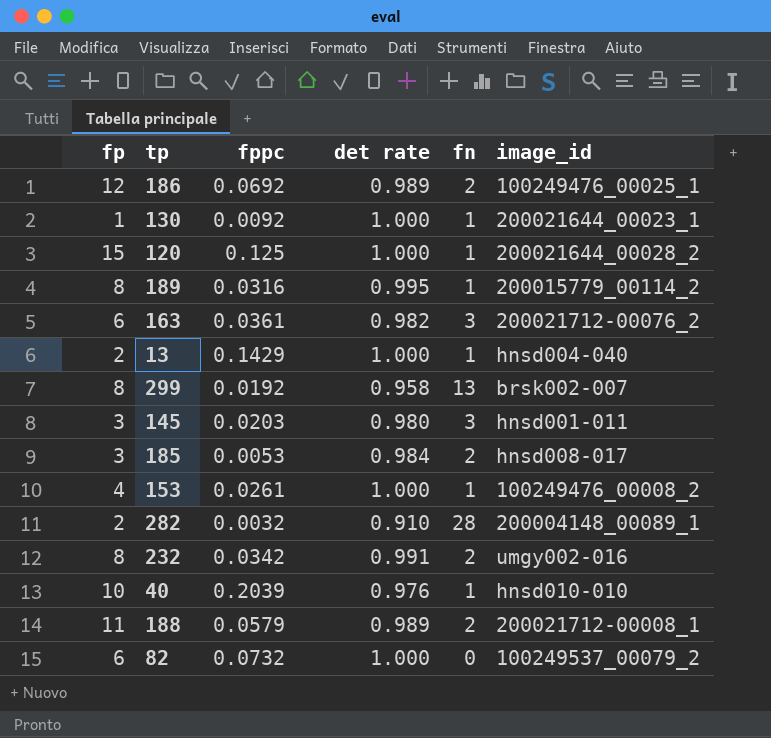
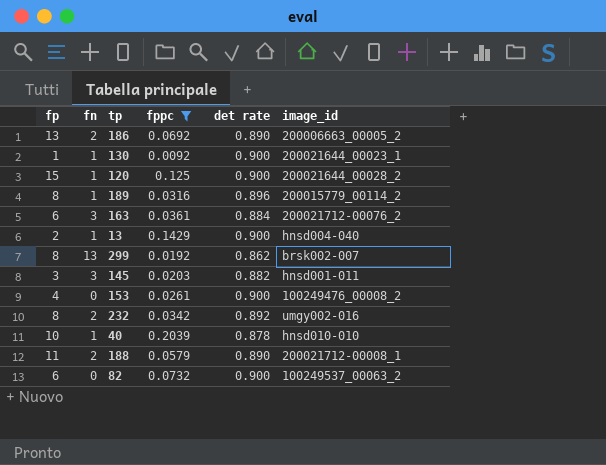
filter: none -> fppc >= 0.0092
column fn | position: 5 -> 2
186 | fp: 12 -> 13
186 | det rate: 0.989 -> 0.890
186 | image_id: 100249476_00025_1 -> 200006663_00005_2
130 | det rate: 1.000 -> 0.900
120 | det rate: 1.000 -> 0.900
189 | det rate: 0.995 -> 0.896
163 | det rate: 0.982 -> 0.884
13 | det rate: 1.000 -> 0.900
299 | det rate: 0.958 -> 0.862
145 | det rate: 0.980 -> 0.882
153 | fn: 1 -> 0
153 | det rate: 1.000 -> 0.900
232 | det rate: 0.991 -> 0.892
40 | det rate: 0.976 -> 0.878
188 | det rate: 0.989 -> 0.890
82 | det rate: 1.000 -> 0.900
82 | image_id: 100249537_00079_2 -> 100249537_00063_2

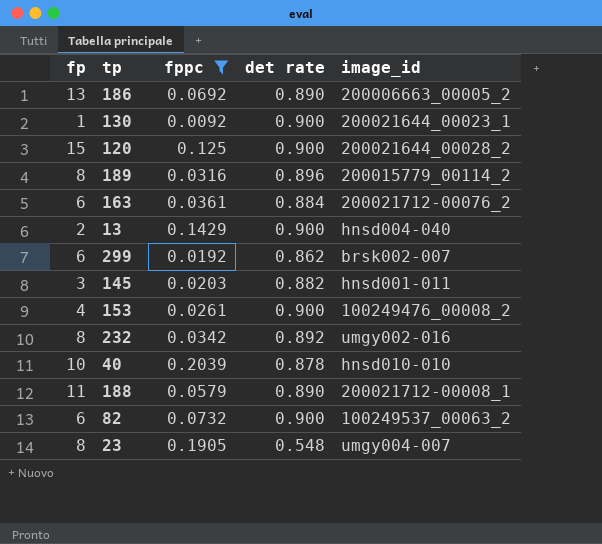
column fn | position: 2 -> none
299 | fp: 8 -> 6
row 23: none -> 8 | 0.1905 | 0.548 | umgy004-007

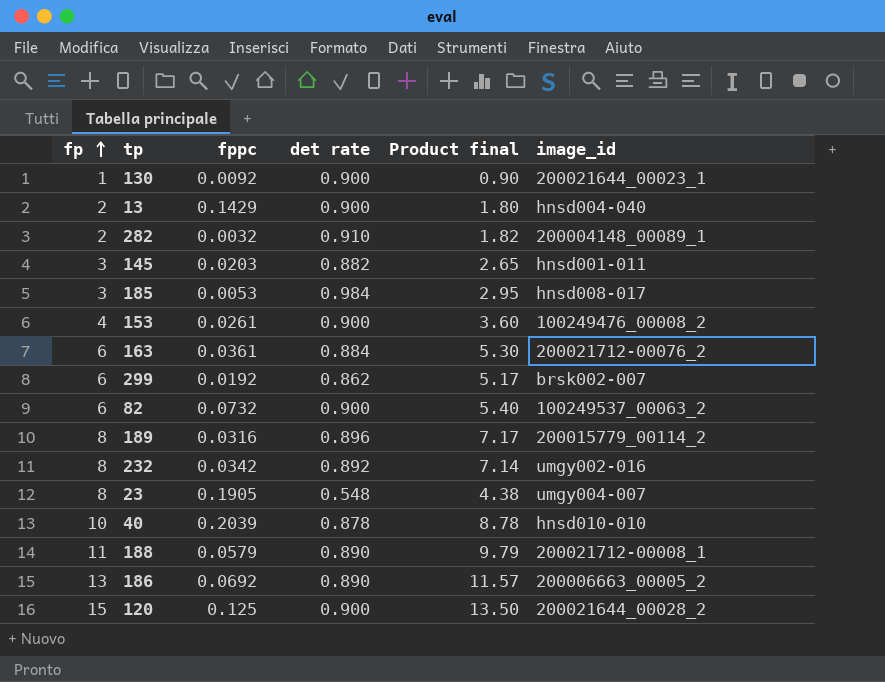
filter: fppc >= 0.0092 -> none
row order: none -> fp ascending
column Product final | formula: none -> [fp] * [det rate]

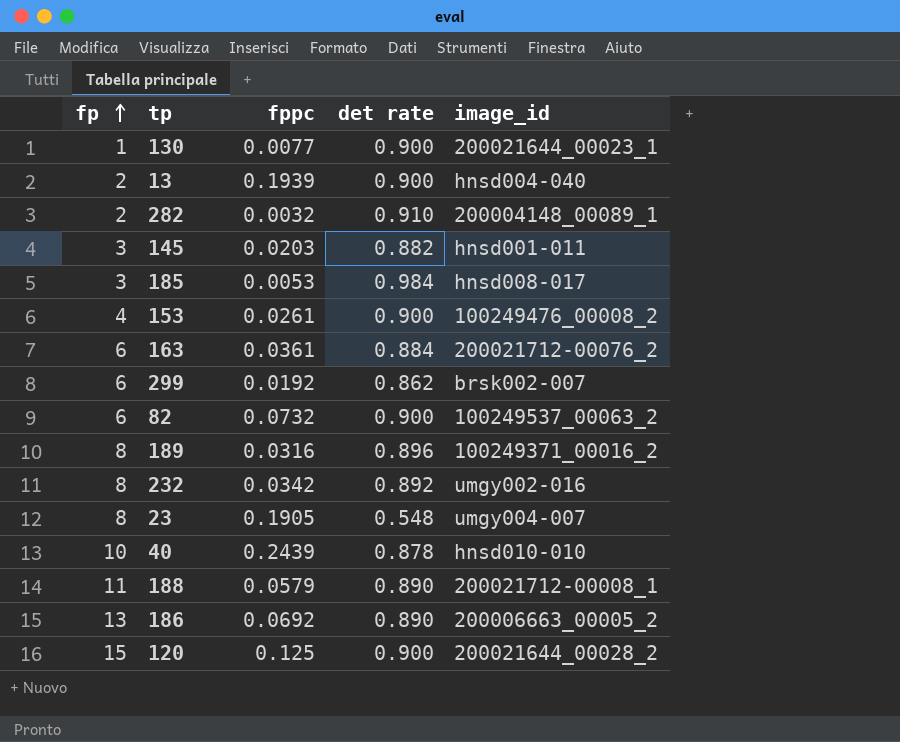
column Product final | formula: [fp] * [det rate] -> none
130 | fppc: 0.0092 -> 0.0077
13 | fppc: 0.1429 -> 0.1939
189 | image_id: 200015779_00114_2 -> 100249371_00016_2
40 | fppc: 0.2039 -> 0.2439

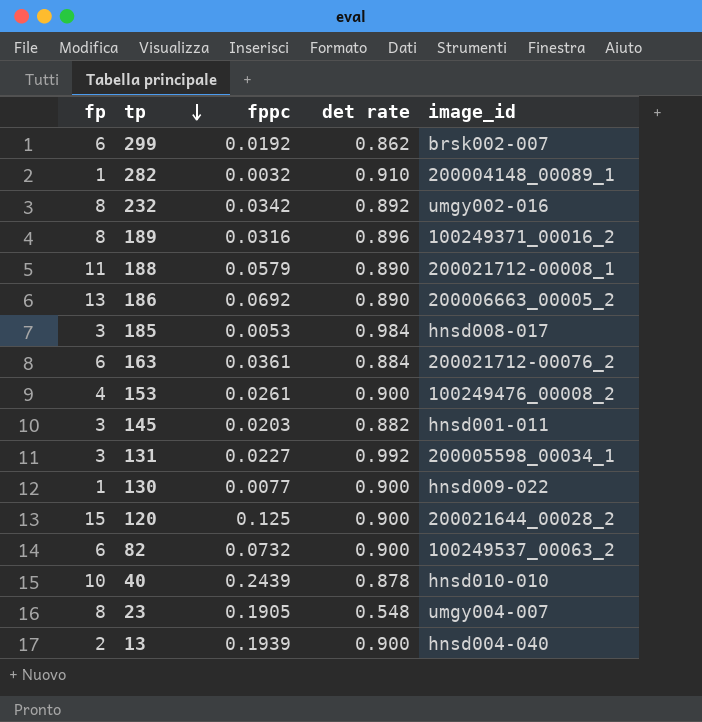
row order: fp ascending -> tp descending
282 | fp: 2 -> 1
row 131: none -> 3 | 0.0227 | 0.992 | 200005598_00034_1
130 | image_id: 200021644_00023_1 -> hnsd009-022

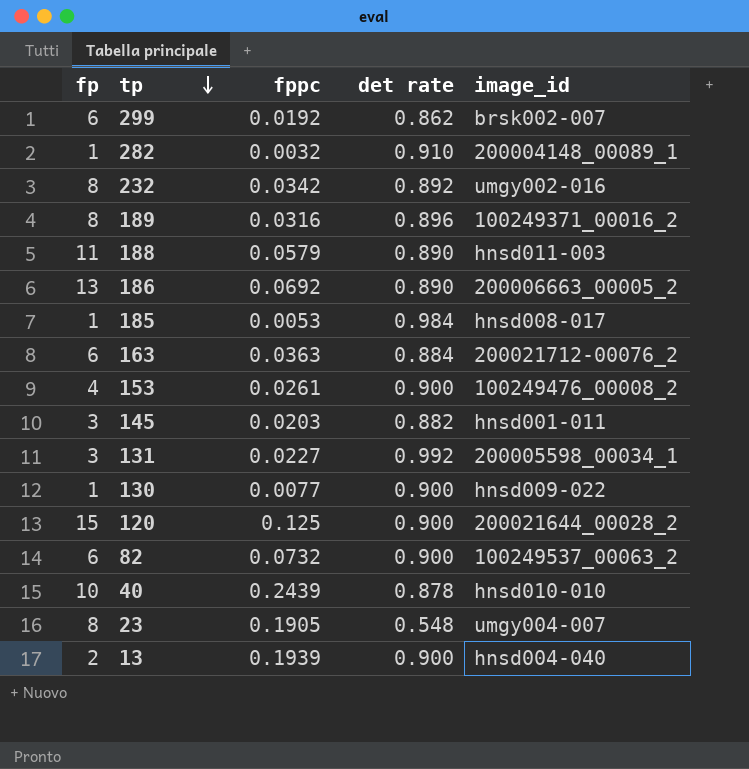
188 | image_id: 200021712-00008_1 -> hnsd011-003
185 | fp: 3 -> 1
163 | fppc: 0.0361 -> 0.0363

